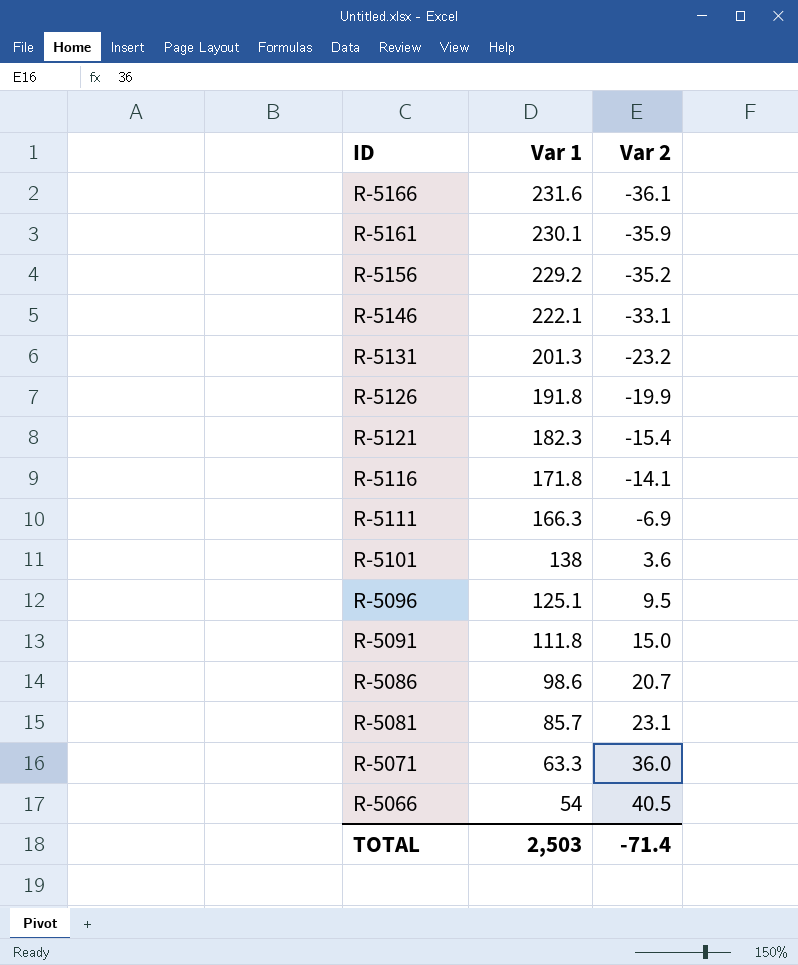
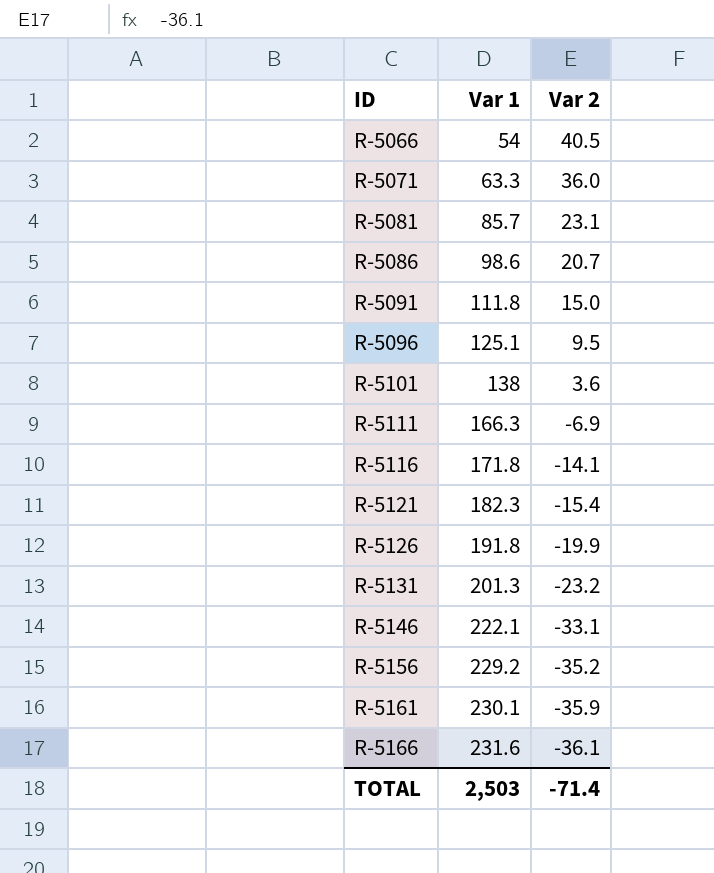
row order: ID descending -> ID ascending

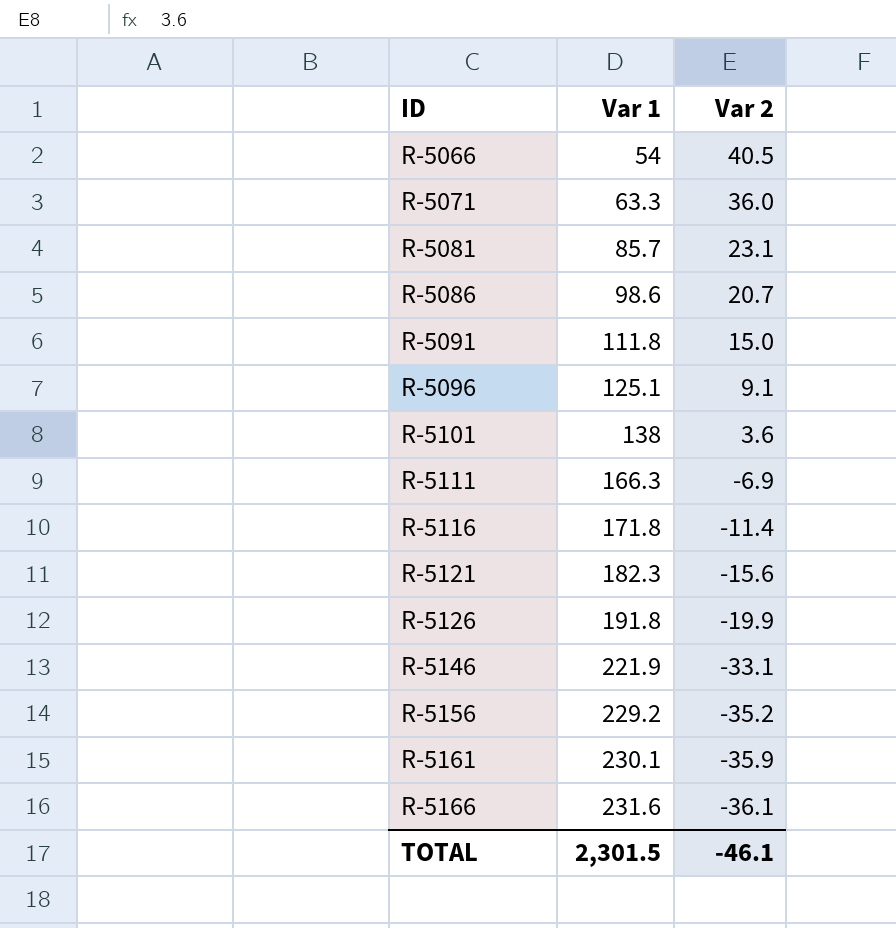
row R-5131: 201.3 | -23.2 -> none
R-5096 | Var 2: 9.5 -> 9.1
R-5116 | Var 2: -14.1 -> -11.4
R-5121 | Var 2: -15.4 -> -15.6
R-5146 | Var 1: 222.1 -> 221.9
TOTAL | Var 1: 2,503 -> 2,301.5
TOTAL | Var 2: -71.4 -> -46.1

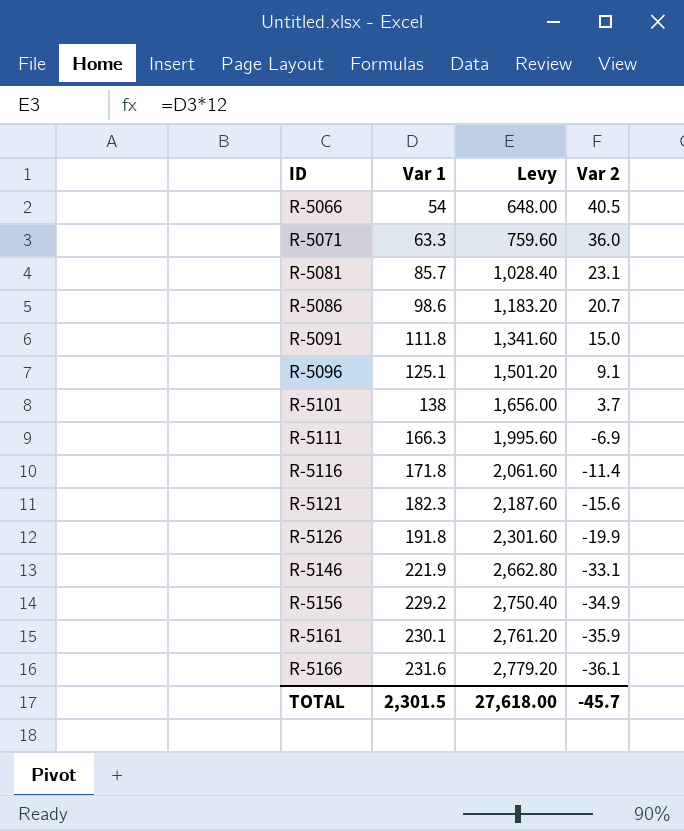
column Levy | formula: none -> [Var 1] * 12
R-5101 | Var 2: 3.6 -> 3.7
R-5156 | Var 2: -35.2 -> -34.9
TOTAL | Var 2: -46.1 -> -45.7

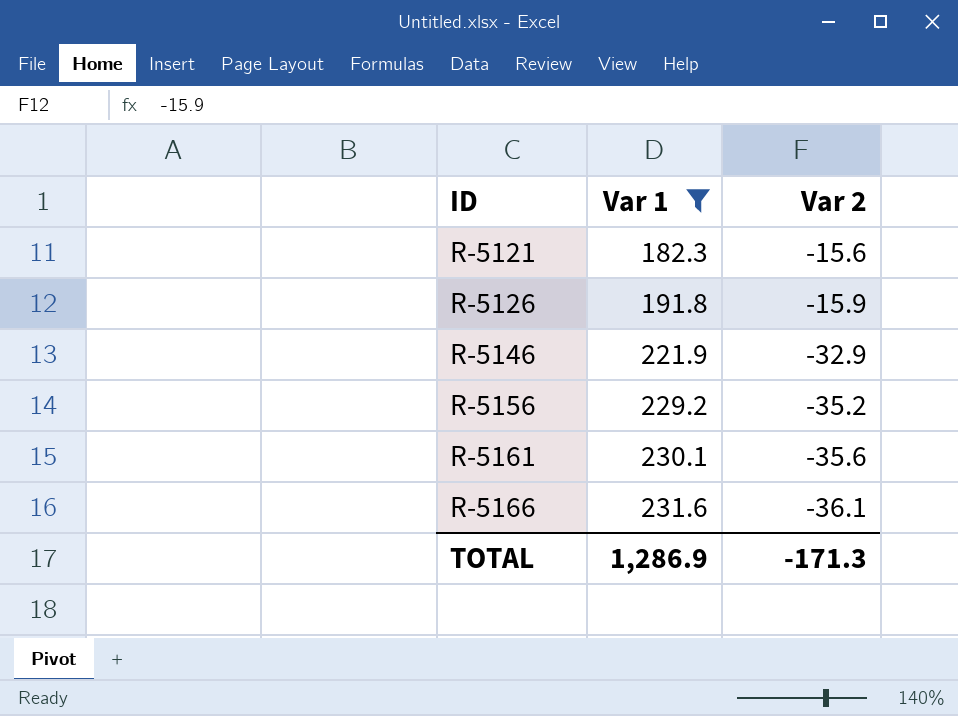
filter: none -> Var 1 >= 182.3
column Levy | formula: [Var 1] * 12 -> none
R-5126 | Var 2: -19.9 -> -15.9
R-5146 | Var 2: -33.1 -> -32.9
R-5156 | Var 2: -34.9 -> -35.2
R-5161 | Var 2: -35.9 -> -35.6
TOTAL | Var 1: 2,301.5 -> 1,286.9
TOTAL | Var 2: -45.7 -> -171.3

